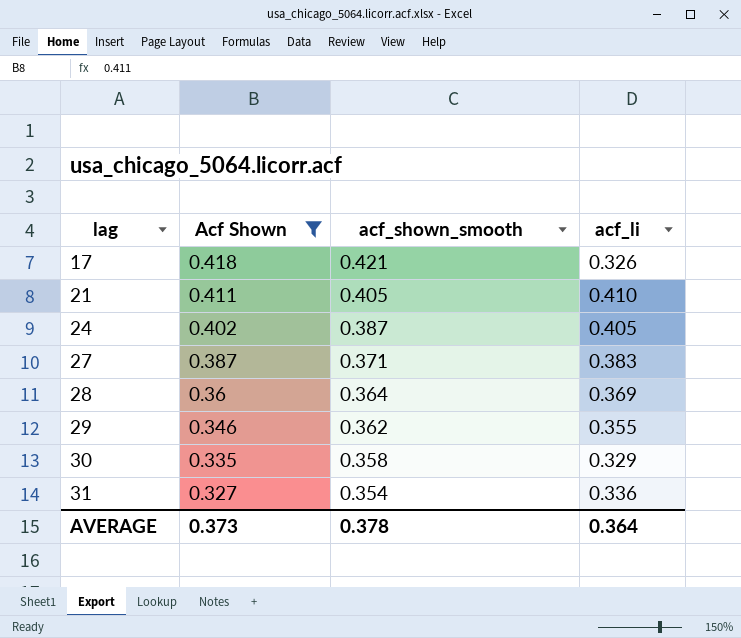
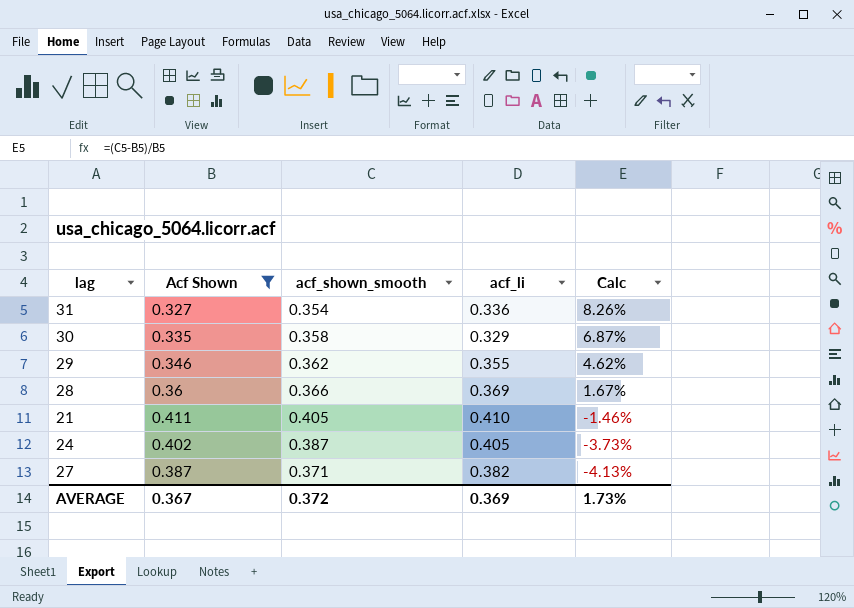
row order: lag ascending -> Calc descending
column Calc | formula: none -> ([acf_shown_smooth] - [Acf Shown]) / [Acf Shown]
row 17: 0.418 | 0.421 | 0.326 -> none
28 | acf_shown_smooth: 0.364 -> 0.366
27 | acf_li: 0.383 -> 0.382
AVERAGE | Acf Shown: 0.373 -> 0.367
AVERAGE | acf_shown_smooth: 0.378 -> 0.372
AVERAGE | acf_li: 0.364 -> 0.369

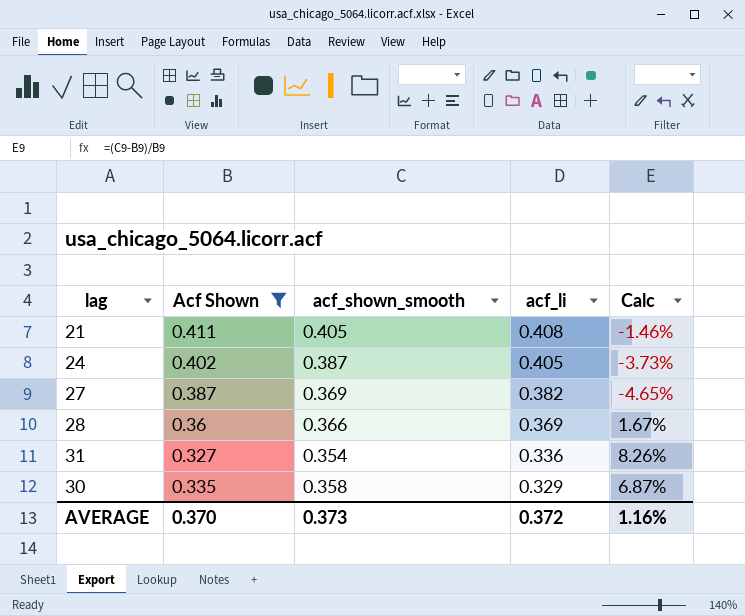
row order: Calc descending -> acf_li descending
row 29: 0.346 | 0.362 | 0.355 | 4.62% -> none
21 | acf_li: 0.410 -> 0.408
27 | acf_shown_smooth: 0.371 -> 0.369
27 | Calc: -4.13% -> -4.65%
AVERAGE | Acf Shown: 0.367 -> 0.370
AVERAGE | acf_shown_smooth: 0.372 -> 0.373
AVERAGE | acf_li: 0.369 -> 0.372
AVERAGE | Calc: 1.73% -> 1.16%

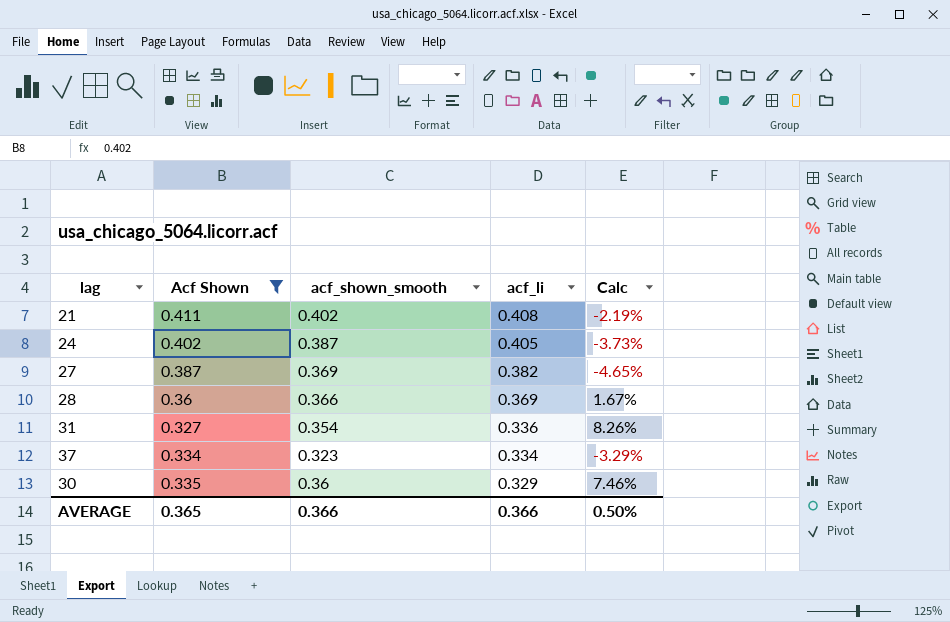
21 | acf_shown_smooth: 0.405 -> 0.402
21 | Calc: -1.46% -> -2.19%
row 37: none -> 0.334 | 0.323 | 0.334 | -3.29%
30 | acf_shown_smooth: 0.358 -> 0.36
30 | Calc: 6.87% -> 7.46%
AVERAGE | Acf Shown: 0.370 -> 0.365
AVERAGE | acf_shown_smooth: 0.373 -> 0.366
AVERAGE | acf_li: 0.372 -> 0.366
AVERAGE | Calc: 1.16% -> 0.50%

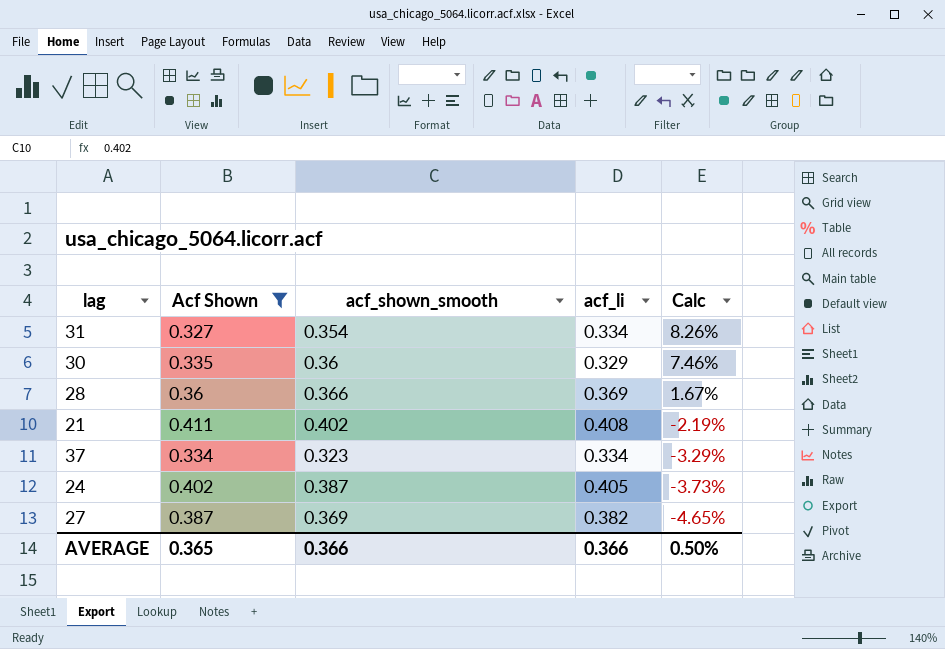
row order: acf_li descending -> Calc descending
31 | acf_li: 0.336 -> 0.334

